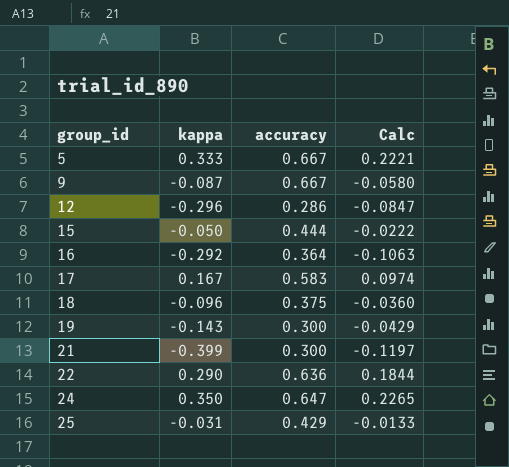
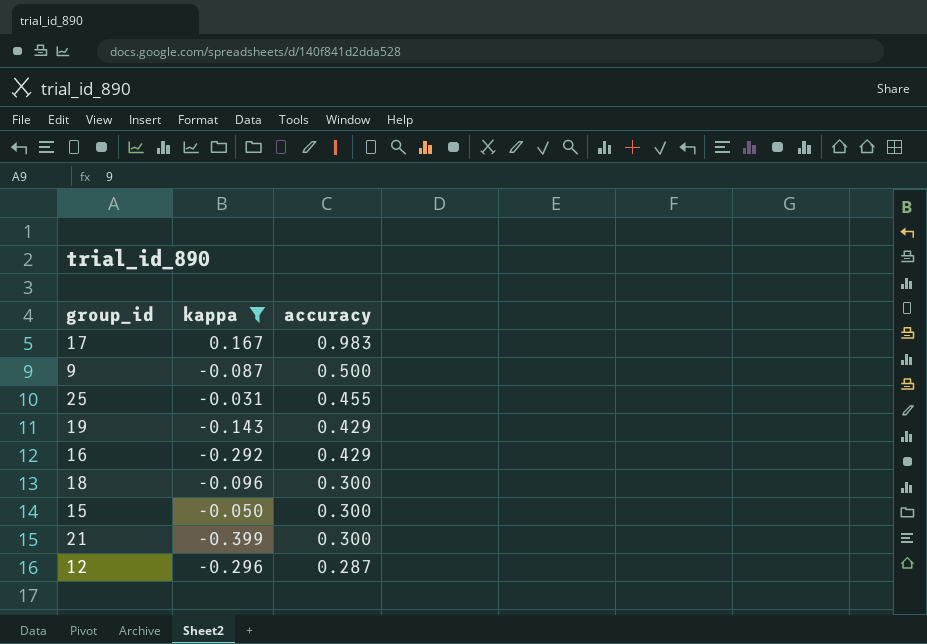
filter: none -> kappa <= 0.167
row order: group_id ascending -> accuracy descending
column Calc | formula: [kappa] * [accuracy] -> none
17 | accuracy: 0.583 -> 0.983
9 | accuracy: 0.667 -> 0.500
25 | accuracy: 0.429 -> 0.455
19 | accuracy: 0.300 -> 0.429
16 | accuracy: 0.364 -> 0.429
18 | accuracy: 0.375 -> 0.300
15 | accuracy: 0.444 -> 0.300
12 | accuracy: 0.286 -> 0.287

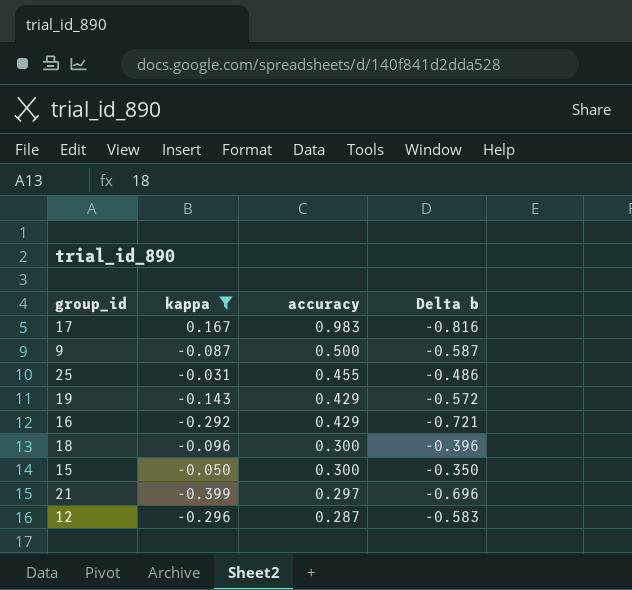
column Delta b | formula: none -> [kappa] - [accuracy]
21 | accuracy: 0.300 -> 0.297

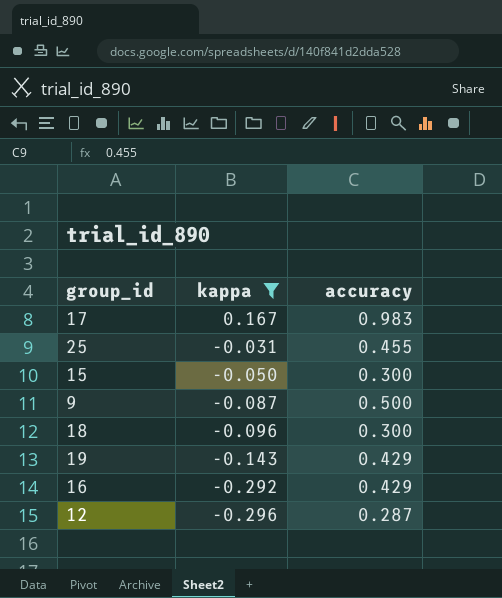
row order: accuracy descending -> kappa descending
column Delta b | formula: [kappa] - [accuracy] -> none
row 21: -0.399 | 0.297 | -0.696 -> none

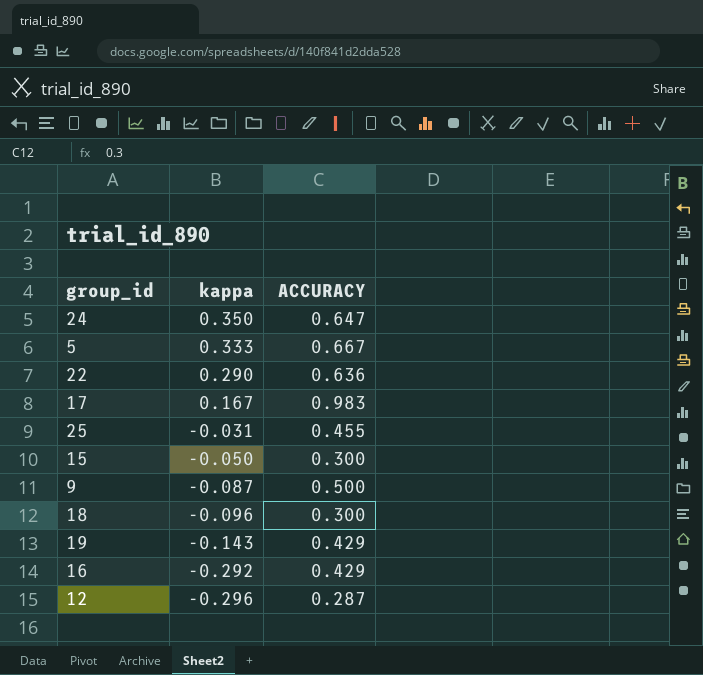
filter: kappa <= 0.167 -> none
column name: accuracy -> ACCURACY

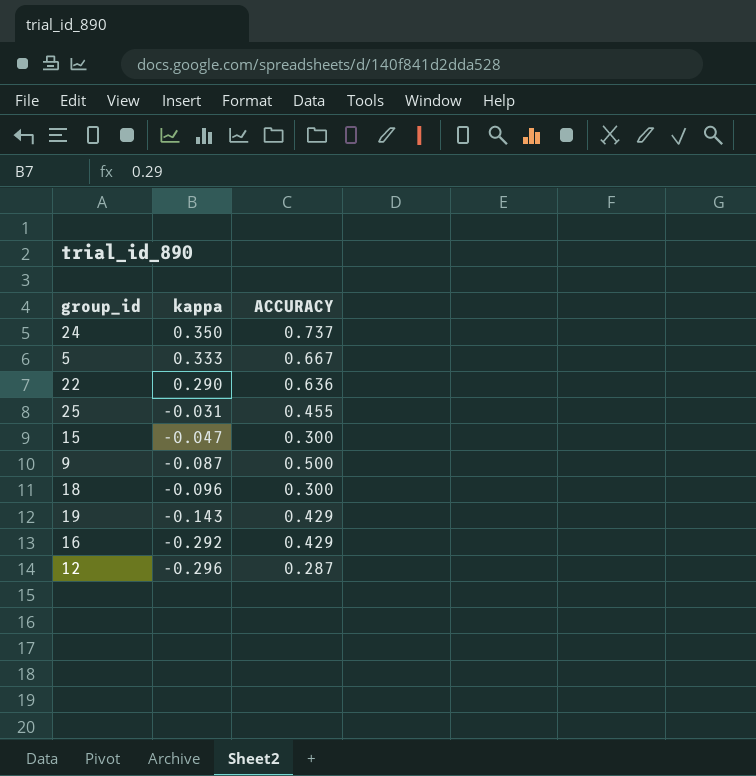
row 17: 0.167 | 0.983 -> none
24 | ACCURACY: 0.647 -> 0.737
15 | kappa: -0.050 -> -0.047

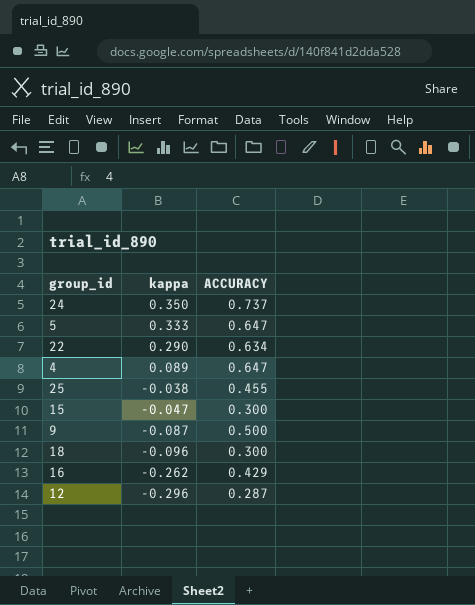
row 19: -0.143 | 0.429 -> none
5 | ACCURACY: 0.667 -> 0.647
22 | ACCURACY: 0.636 -> 0.634
row 4: none -> 0.089 | 0.647
25 | kappa: -0.031 -> -0.038
16 | kappa: -0.292 -> -0.262

